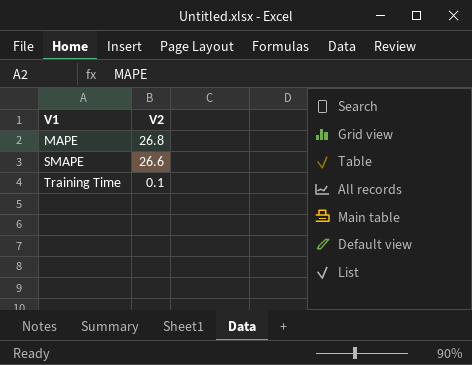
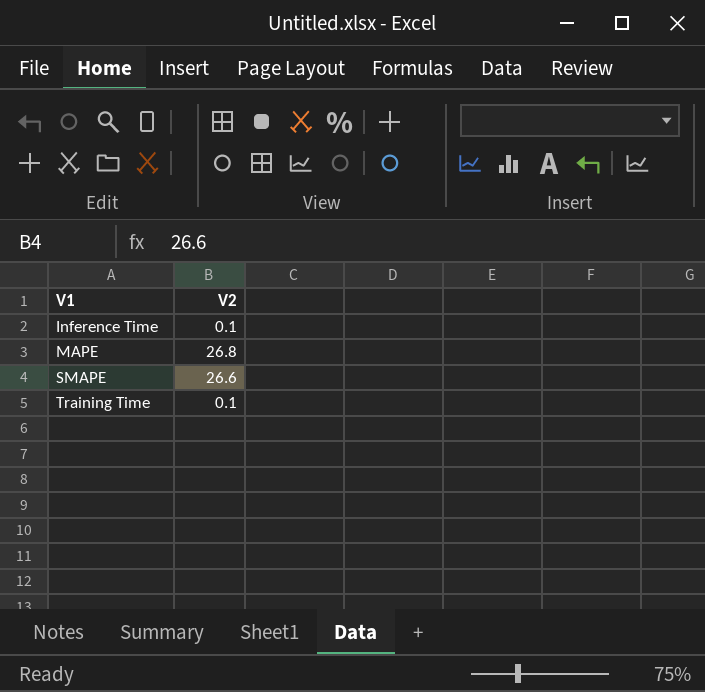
row Inference Time: none -> 0.1

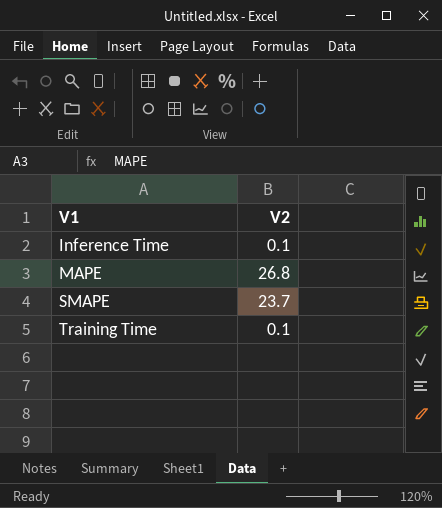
SMAPE | V2: 26.6 -> 23.7

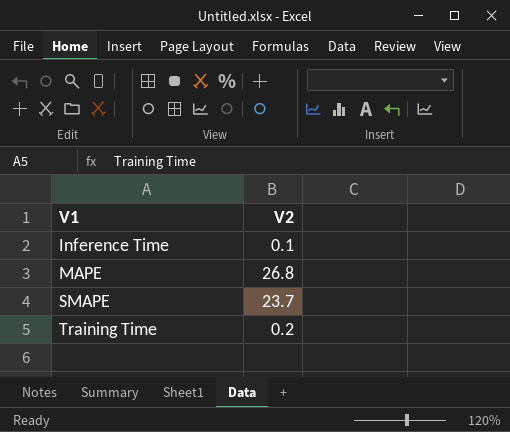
Training Time | V2: 0.1 -> 0.2

